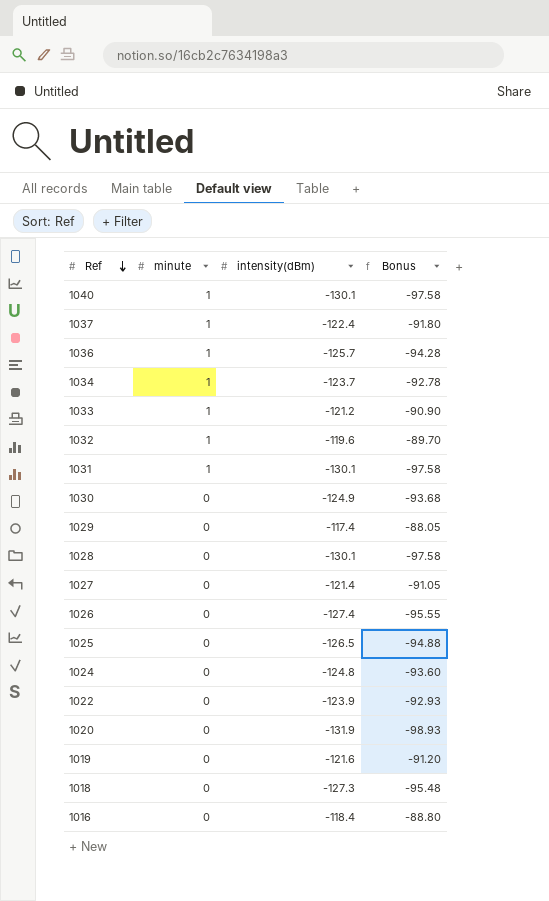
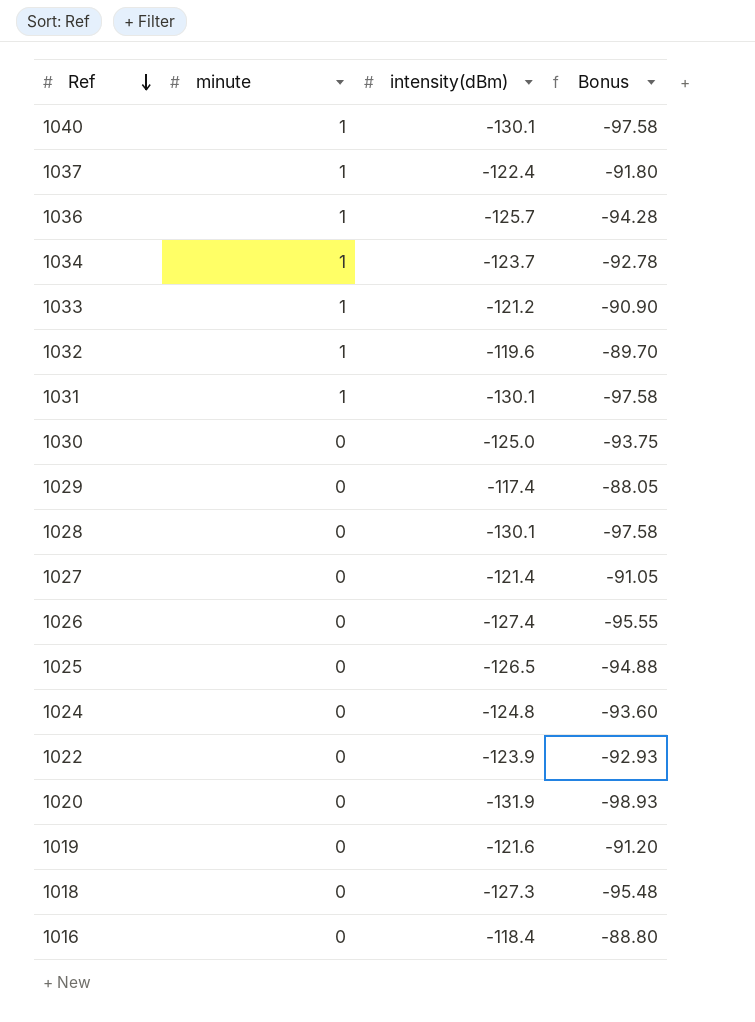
1030 | intensity(dBm): -124.9 -> -125.0
1030 | Bonus: -93.68 -> -93.75

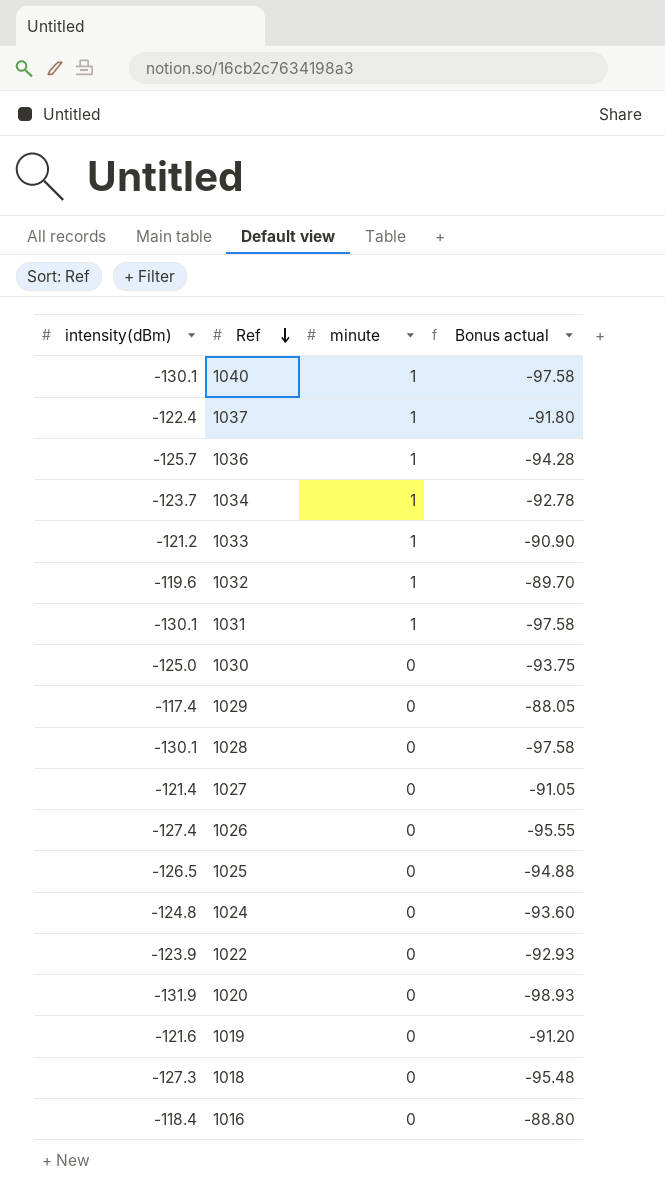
column intensity(dBm) | position: 3 -> 1
column name: Bonus -> Bonus actual

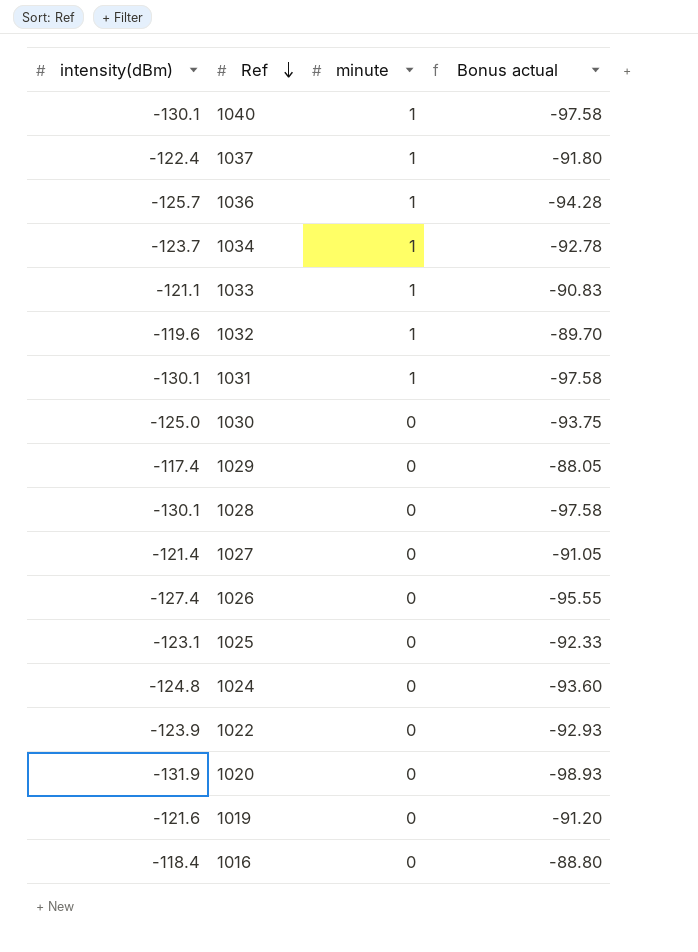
row 1018: -127.3 | 0 | -95.48 -> none
1033 | intensity(dBm): -121.2 -> -121.1
1033 | Bonus actual: -90.90 -> -90.83
1025 | intensity(dBm): -126.5 -> -123.1
1025 | Bonus actual: -94.88 -> -92.33

